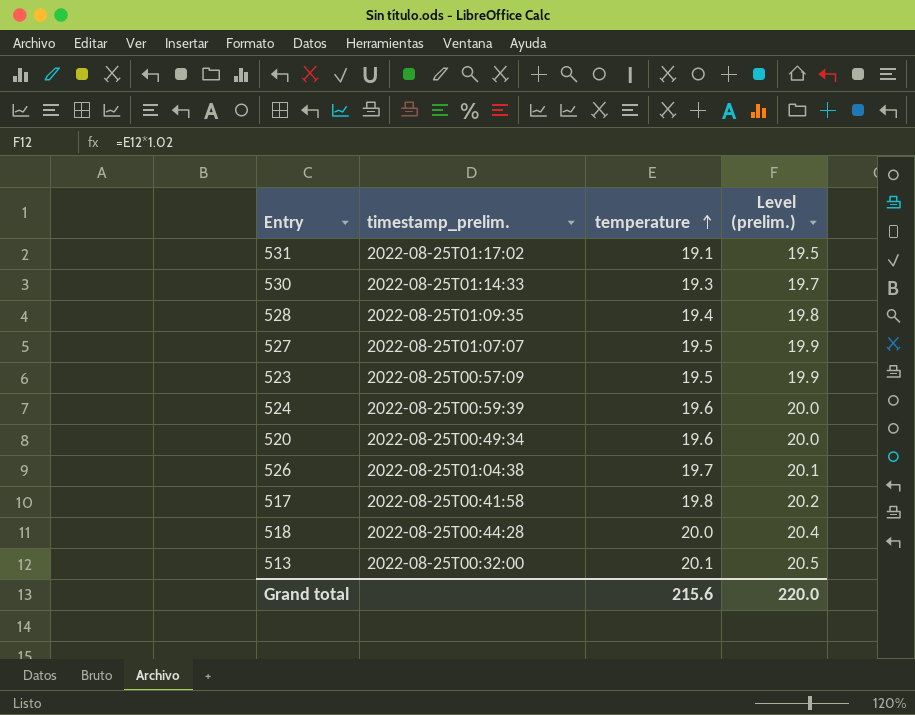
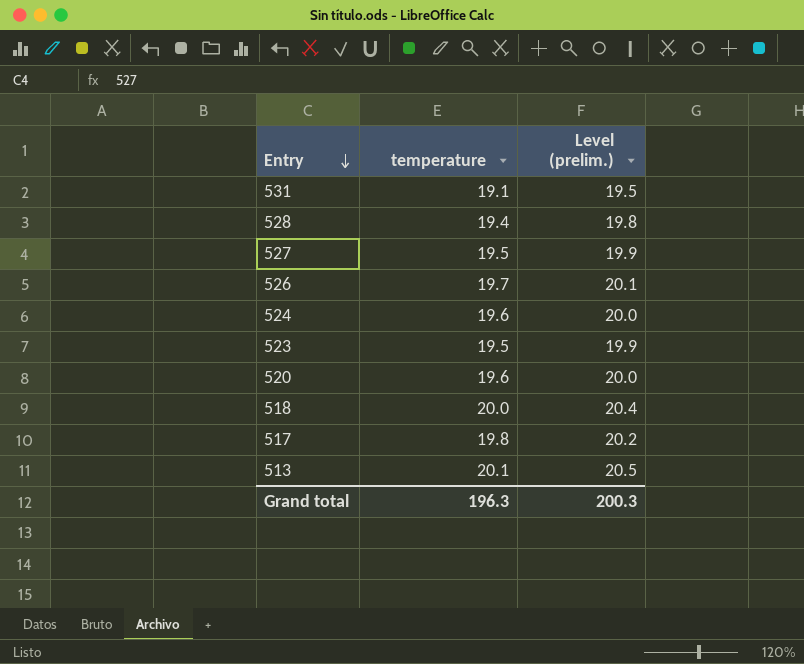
row order: temperature ascending -> Entry descending
column timestamp_prelim. | position: 2 -> none
row 530: 2022-08-25T01:14:33 | 19.3 | 19.7 -> none
Grand total | temperature: 215.6 -> 196.3
Grand total | Level (prelim.): 220.0 -> 200.3

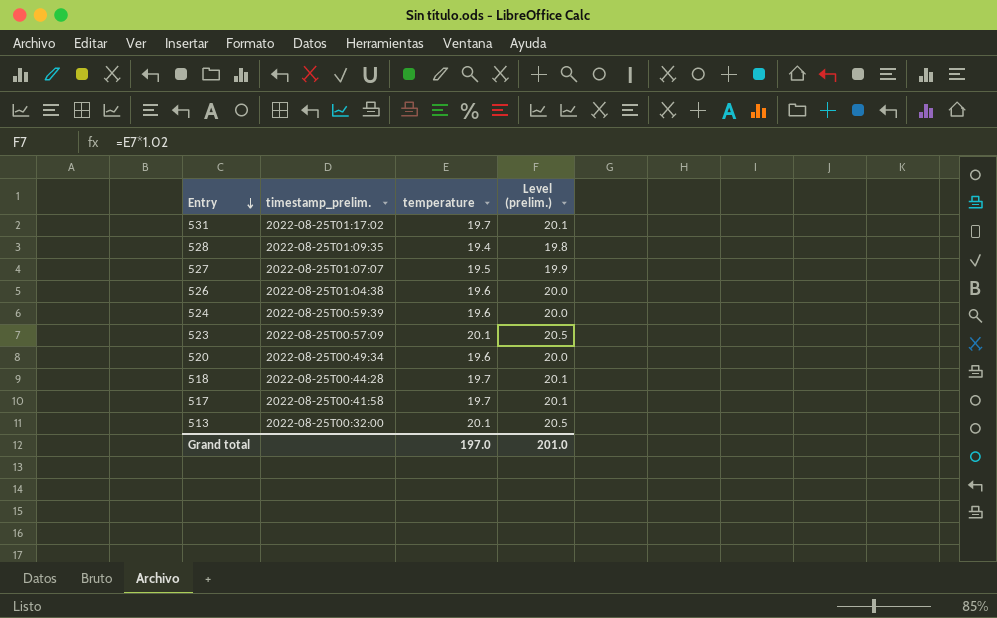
column timestamp_prelim. | position: none -> 2
531 | temperature: 19.1 -> 19.7
531 | Level (prelim.): 19.5 -> 20.1
526 | temperature: 19.7 -> 19.6
526 | Level (prelim.): 20.1 -> 20.0
523 | temperature: 19.5 -> 20.1
523 | Level (prelim.): 19.9 -> 20.5
518 | temperature: 20.0 -> 19.7
518 | Level (prelim.): 20.4 -> 20.1
517 | temperature: 19.8 -> 19.7
517 | Level (prelim.): 20.2 -> 20.1
Grand total | temperature: 196.3 -> 197.0
Grand total | Level (prelim.): 200.3 -> 201.0

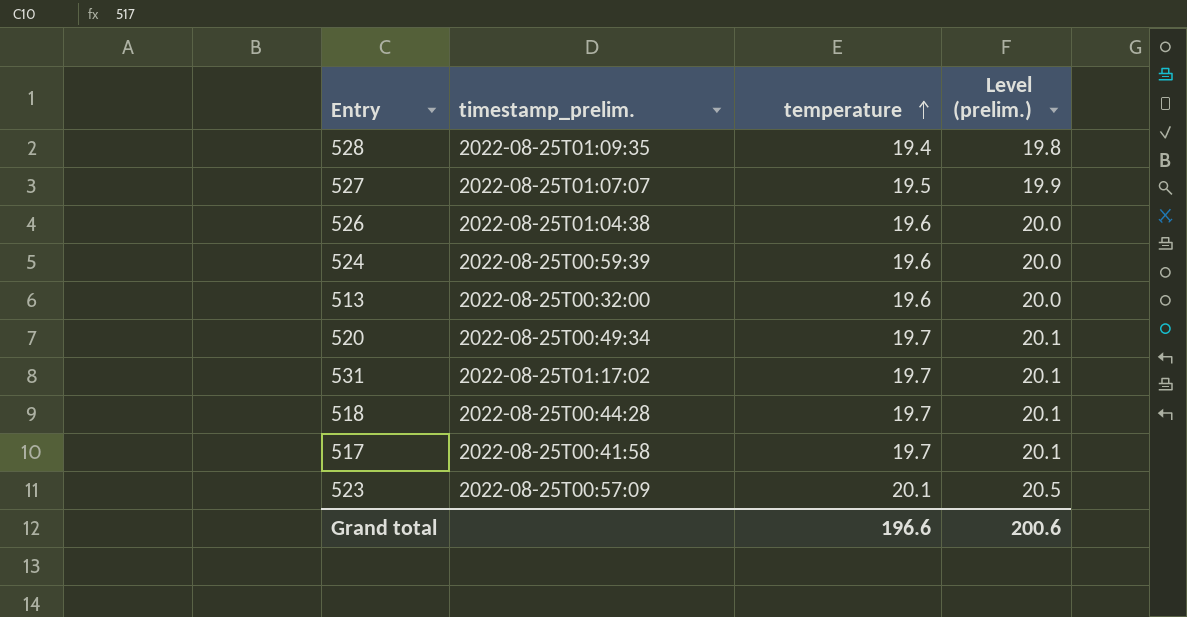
row order: Entry descending -> temperature ascending
513 | temperature: 20.1 -> 19.6
513 | Level (prelim.): 20.5 -> 20.0
520 | temperature: 19.6 -> 19.7
520 | Level (prelim.): 20.0 -> 20.1
Grand total | temperature: 197.0 -> 196.6
Grand total | Level (prelim.): 201.0 -> 200.6

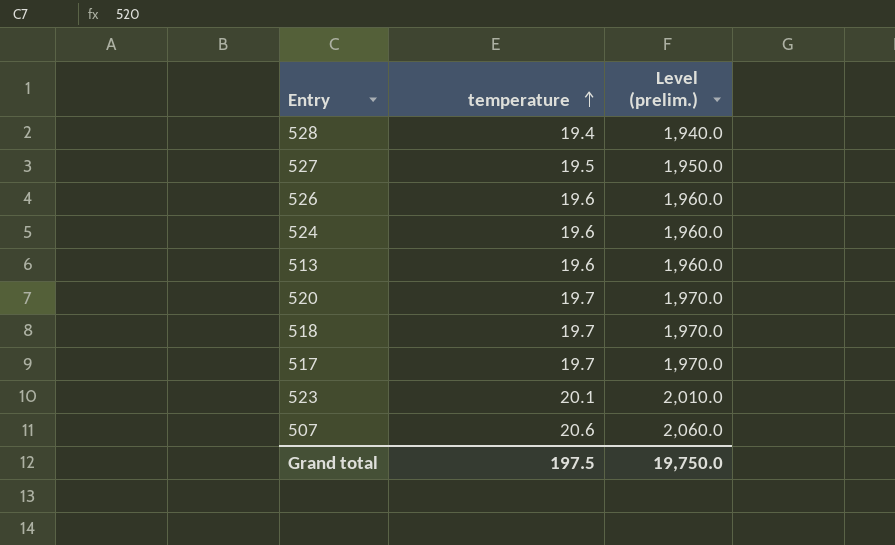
column timestamp_prelim. | position: 2 -> none
column Level (prelim.) | formula: [temperature] * 1.02 -> [temperature] * 100
row 531: 2022-08-25T01:17:02 | 19.7 | 20.1 -> none
row 507: none -> 20.6 | 2,060.0
Grand total | temperature: 196.6 -> 197.5
Grand total | Level (prelim.): 200.6 -> 19,750.0

